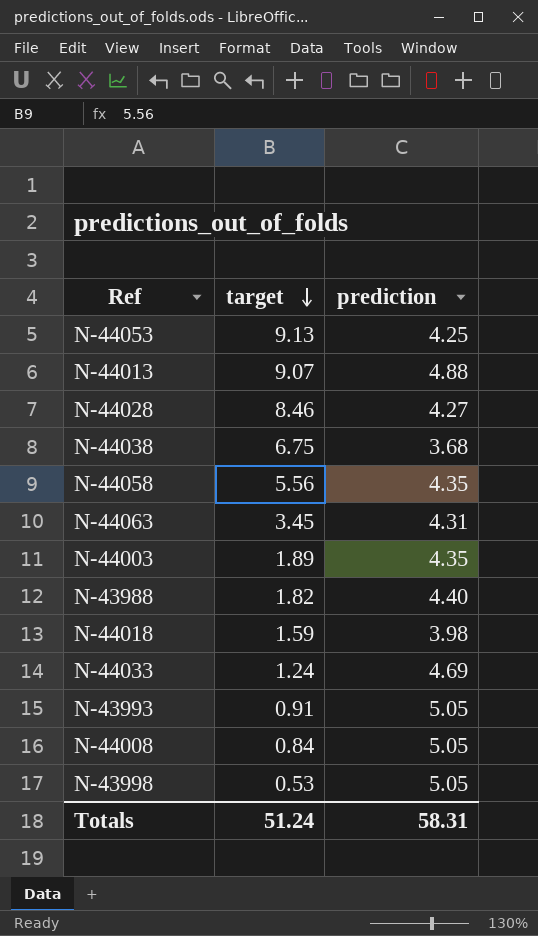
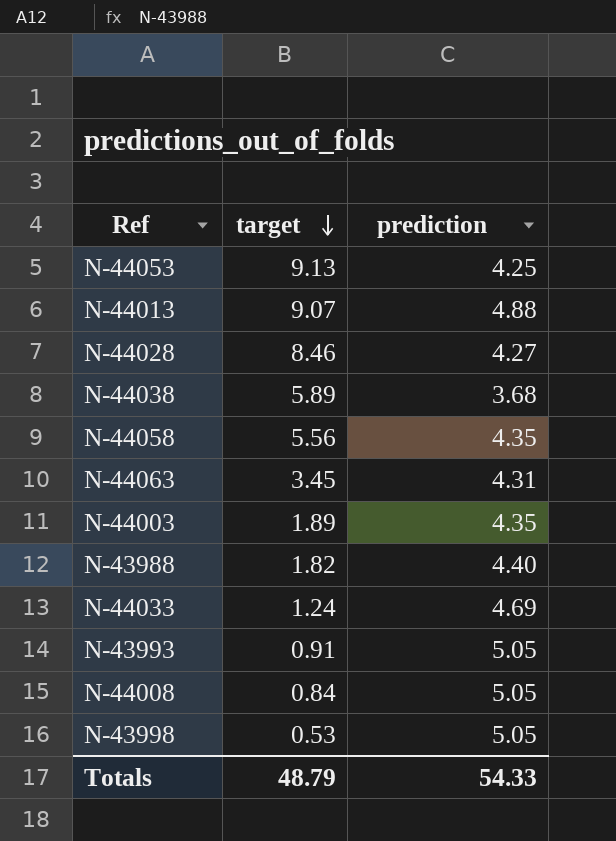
row N-44018: 1.59 | 3.98 -> none
N-44038 | target: 6.75 -> 5.89
Totals | target: 51.24 -> 48.79
Totals | prediction: 58.31 -> 54.33

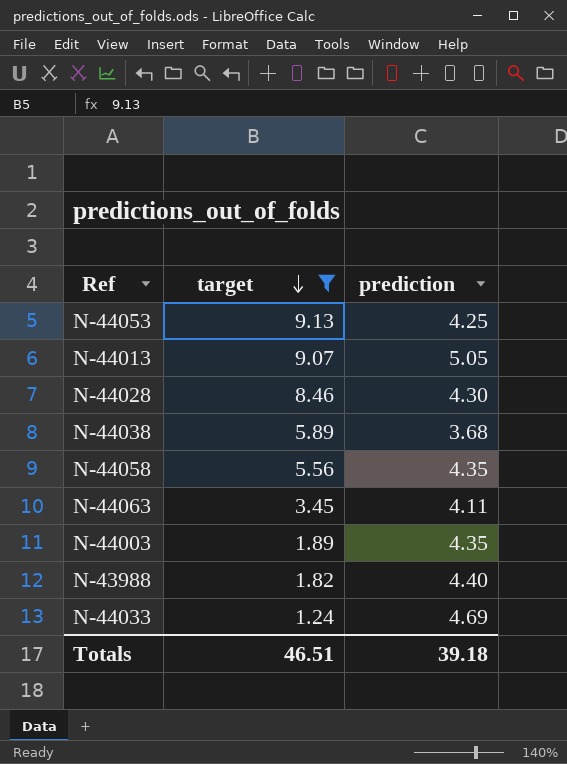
filter: none -> target >= 1.24
N-44013 | prediction: 4.88 -> 5.05
N-44028 | prediction: 4.27 -> 4.30
N-44063 | prediction: 4.31 -> 4.11
Totals | target: 48.79 -> 46.51
Totals | prediction: 54.33 -> 39.18

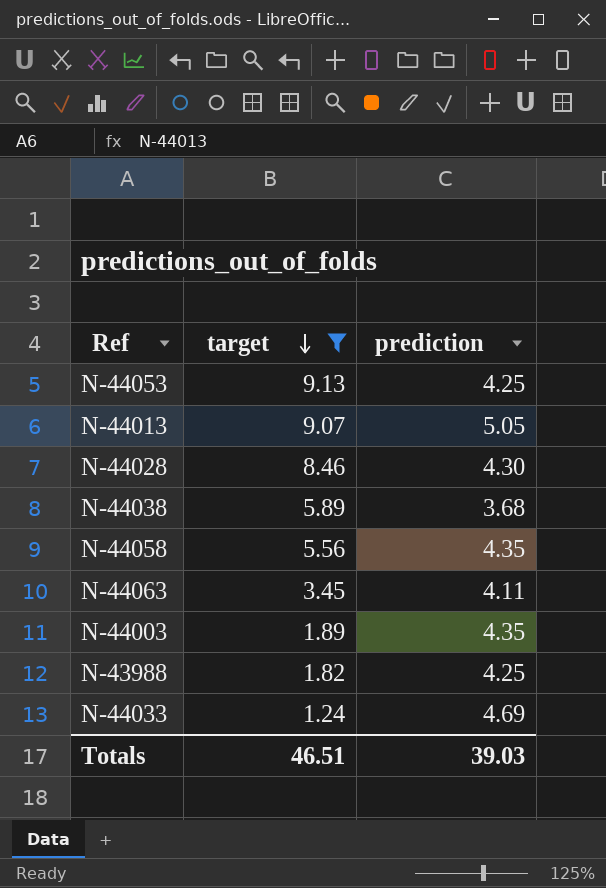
N-43988 | prediction: 4.40 -> 4.25
Totals | prediction: 39.18 -> 39.03

